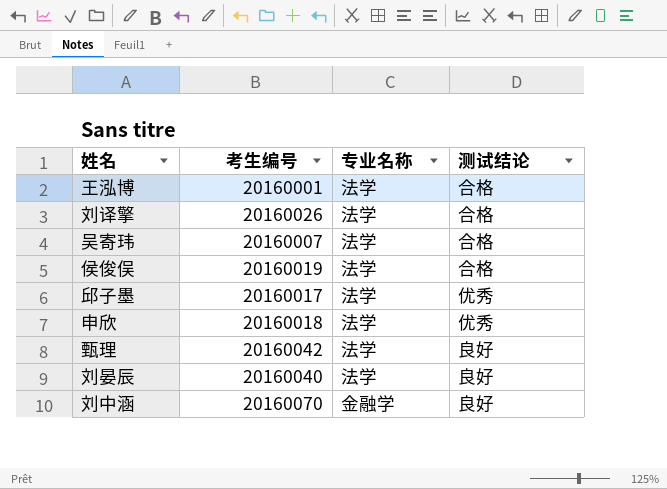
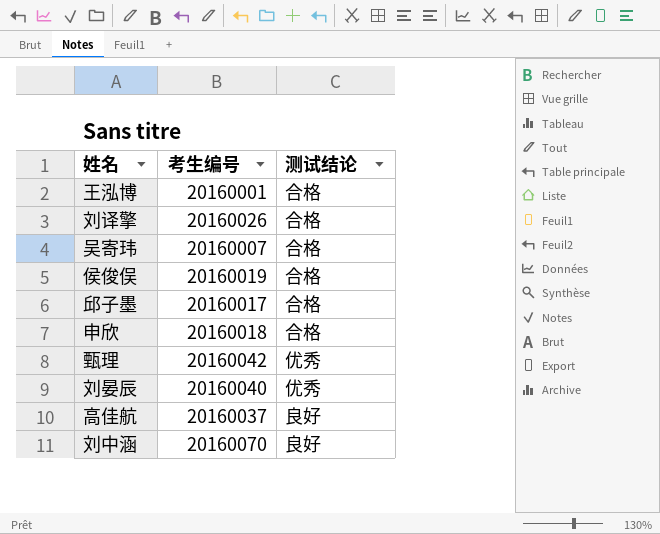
column 专业名称 | position: 3 -> none
邱子墨 | 测试结论: 优秀 -> 合格
申欣 | 测试结论: 优秀 -> 合格
甄理 | 测试结论: 良好 -> 优秀
刘晏辰 | 测试结论: 良好 -> 优秀
row 高佳航: none -> 20160037 | 良好

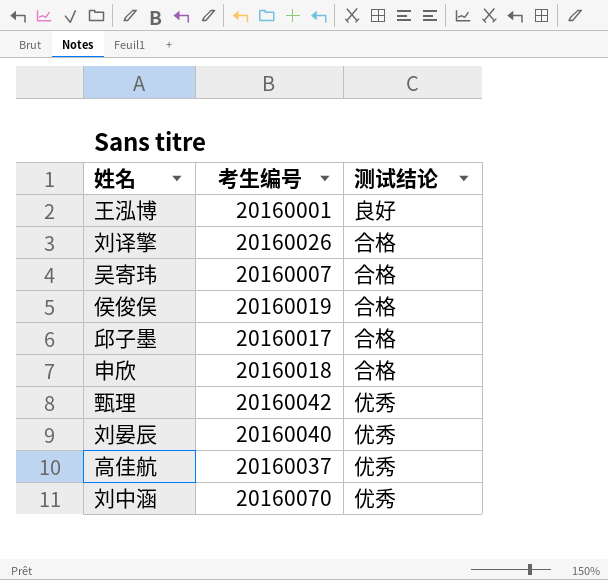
王泓博 | 测试结论: 合格 -> 良好
高佳航 | 测试结论: 良好 -> 优秀
刘中涵 | 测试结论: 良好 -> 优秀

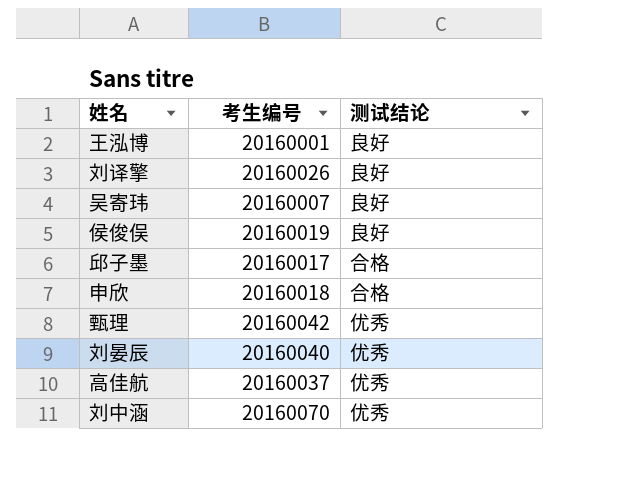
刘译擎 | 测试结论: 合格 -> 良好
吴寄玮 | 测试结论: 合格 -> 良好
侯俊俣 | 测试结论: 合格 -> 良好

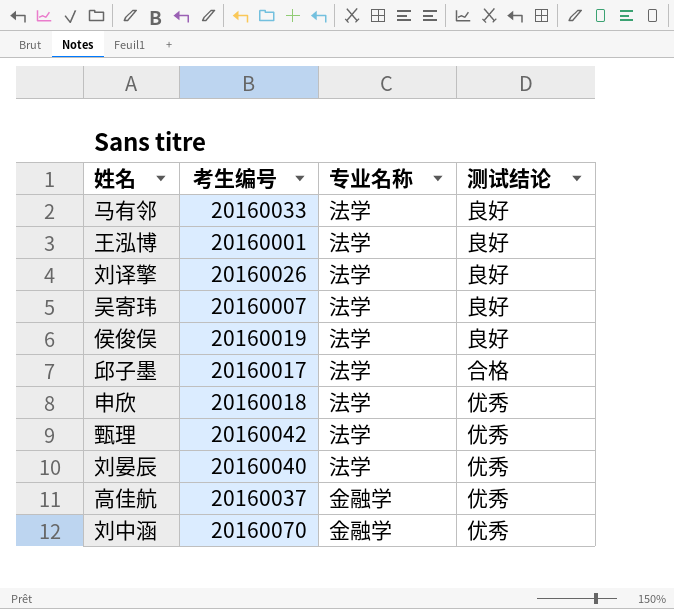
column 专业名称 | position: none -> 3
row 马有邻: none -> 20160033 | 法学 | 良好
申欣 | 测试结论: 合格 -> 优秀

